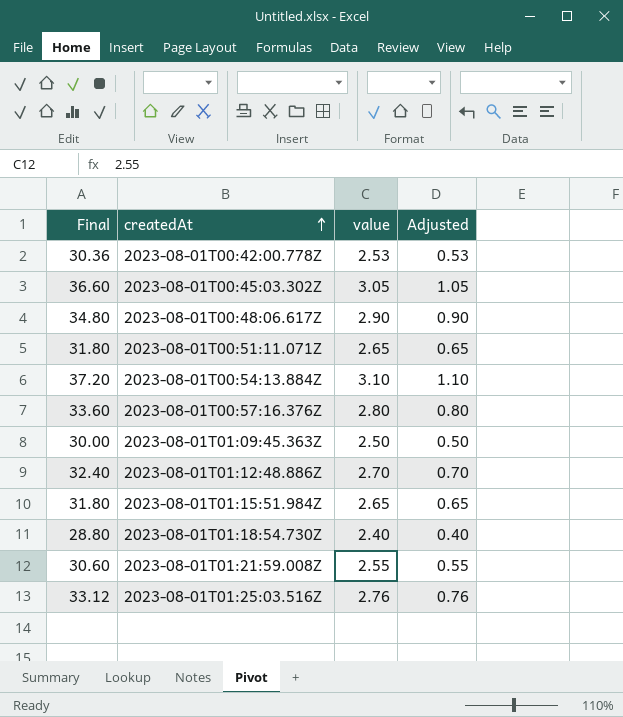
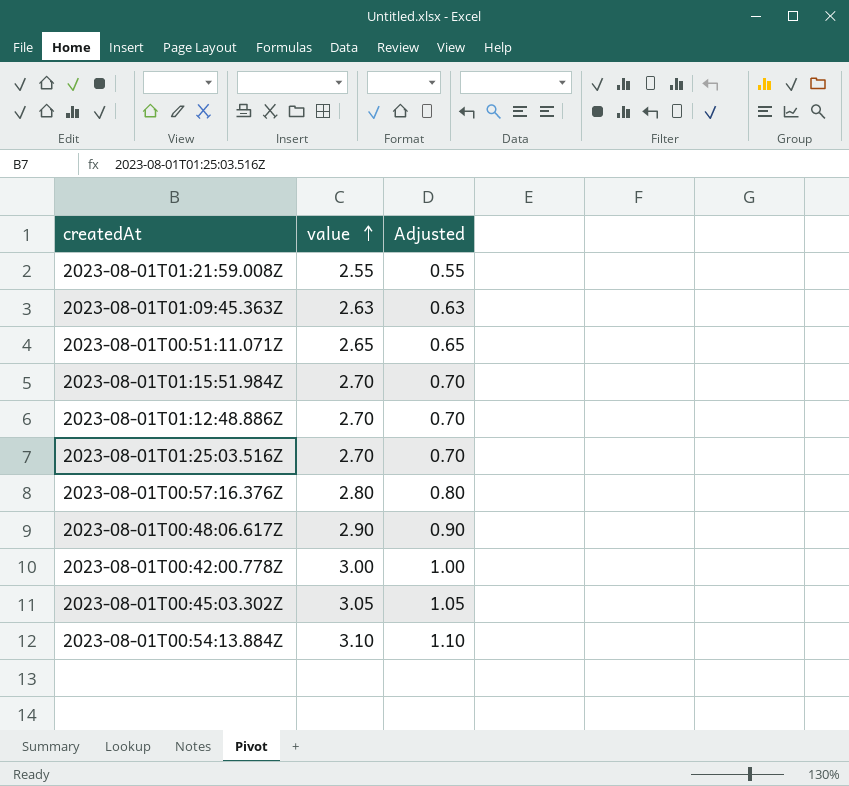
row order: createdAt ascending -> value ascending
column Final | formula: [value] * 12 -> none
row 2023-08-01T01:18:54.730Z: 28.80 | 2.40 | 0.40 -> none
2023-08-01T01:09:45.363Z | value: 2.50 -> 2.63
2023-08-01T01:09:45.363Z | Adjusted: 0.50 -> 0.63
2023-08-01T01:15:51.984Z | value: 2.65 -> 2.70
2023-08-01T01:15:51.984Z | Adjusted: 0.65 -> 0.70
2023-08-01T01:25:03.516Z | value: 2.76 -> 2.70
2023-08-01T01:25:03.516Z | Adjusted: 0.76 -> 0.70
2023-08-01T00:42:00.778Z | value: 2.53 -> 3.00
2023-08-01T00:42:00.778Z | Adjusted: 0.53 -> 1.00

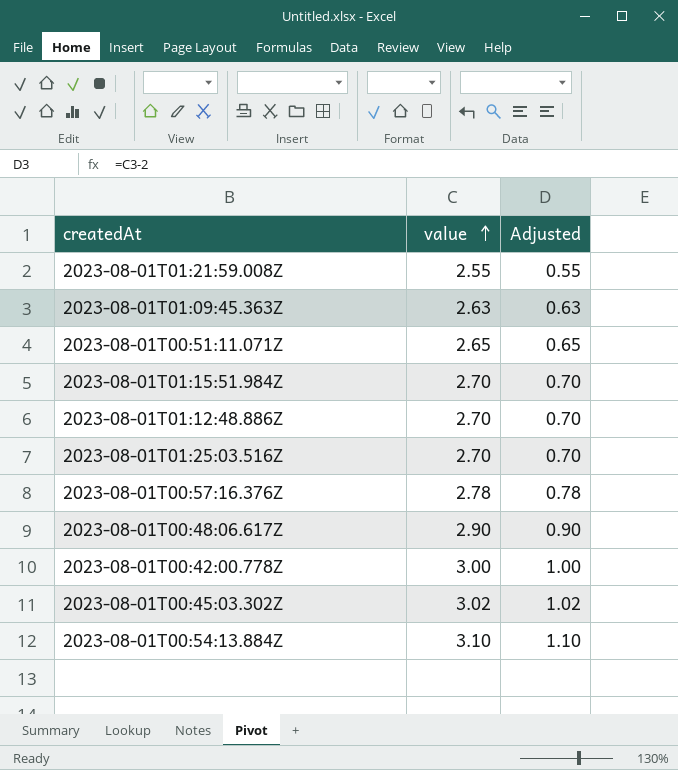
2023-08-01T00:57:16.376Z | value: 2.80 -> 2.78
2023-08-01T00:57:16.376Z | Adjusted: 0.80 -> 0.78
2023-08-01T00:45:03.302Z | value: 3.05 -> 3.02
2023-08-01T00:45:03.302Z | Adjusted: 1.05 -> 1.02

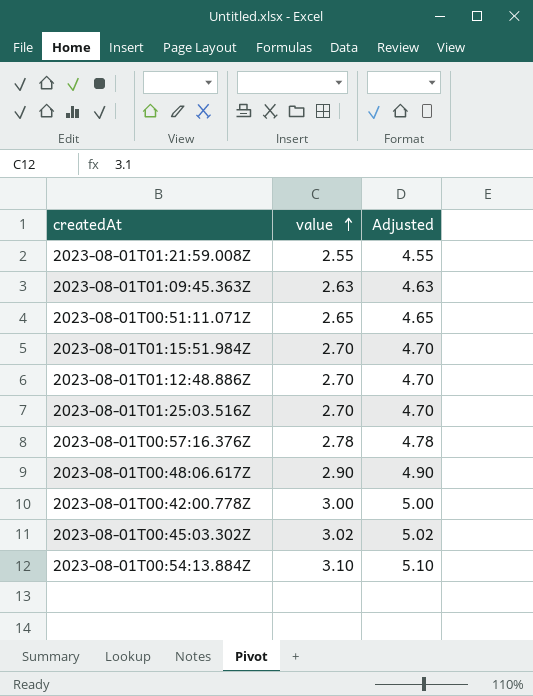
column Adjusted | formula: [value] - 2 -> [value] + 2

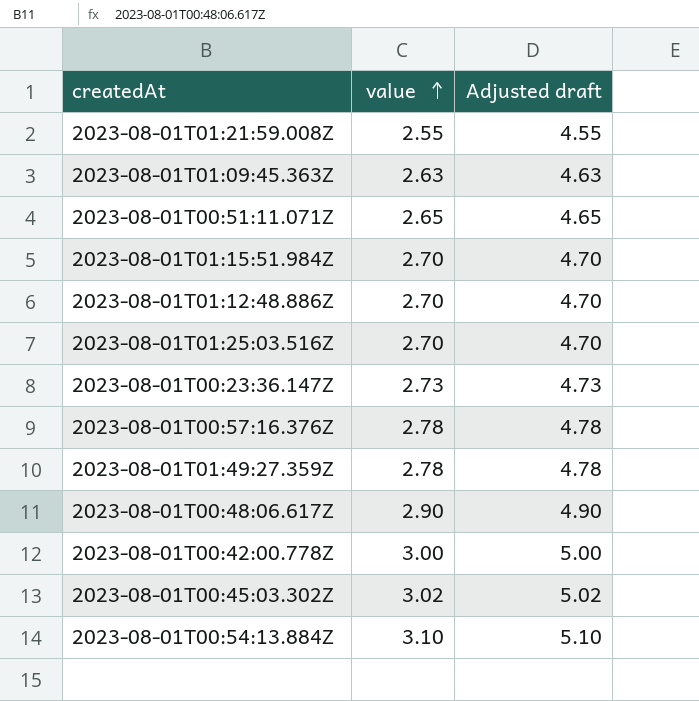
column name: Adjusted -> Adjusted draft
row 2023-08-01T00:23:36.147Z: none -> 2.73 | 4.73
row 2023-08-01T01:49:27.359Z: none -> 2.78 | 4.78

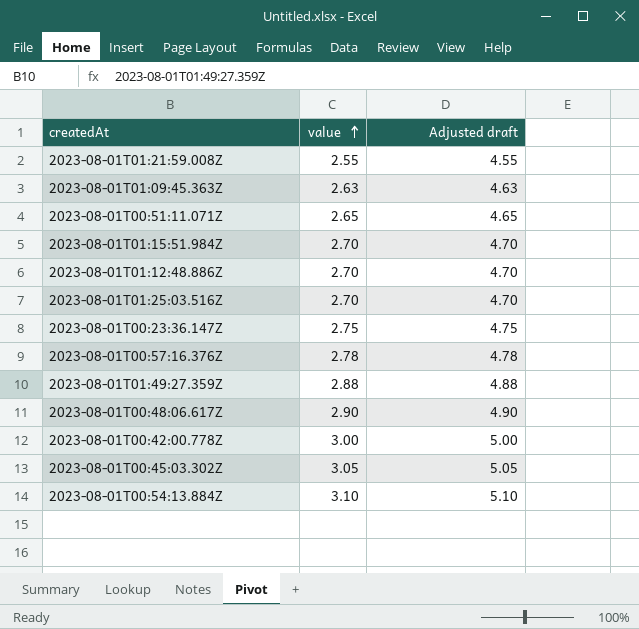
2023-08-01T00:23:36.147Z | value: 2.73 -> 2.75
2023-08-01T00:23:36.147Z | Adjusted draft: 4.73 -> 4.75
2023-08-01T01:49:27.359Z | value: 2.78 -> 2.88
2023-08-01T01:49:27.359Z | Adjusted draft: 4.78 -> 4.88
2023-08-01T00:45:03.302Z | value: 3.02 -> 3.05
2023-08-01T00:45:03.302Z | Adjusted draft: 5.02 -> 5.05

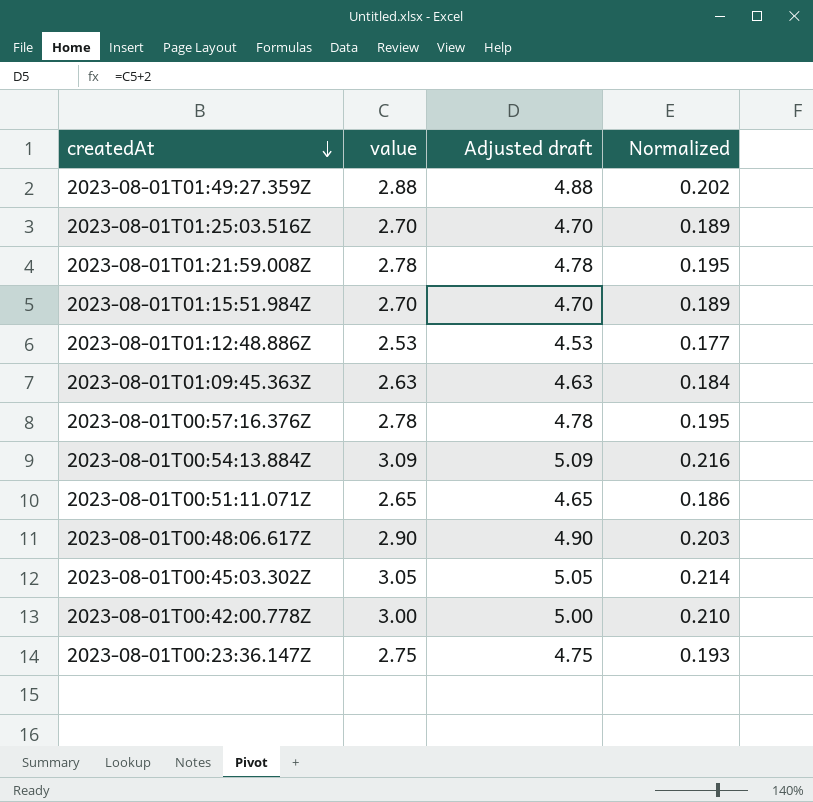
row order: value ascending -> createdAt descending
column Normalized | formula: none -> [value] * 0.07
2023-08-01T01:21:59.008Z | value: 2.55 -> 2.78
2023-08-01T01:21:59.008Z | Adjusted draft: 4.55 -> 4.78
2023-08-01T01:12:48.886Z | value: 2.70 -> 2.53
2023-08-01T01:12:48.886Z | Adjusted draft: 4.70 -> 4.53
2023-08-01T00:54:13.884Z | value: 3.10 -> 3.09
2023-08-01T00:54:13.884Z | Adjusted draft: 5.10 -> 5.09

